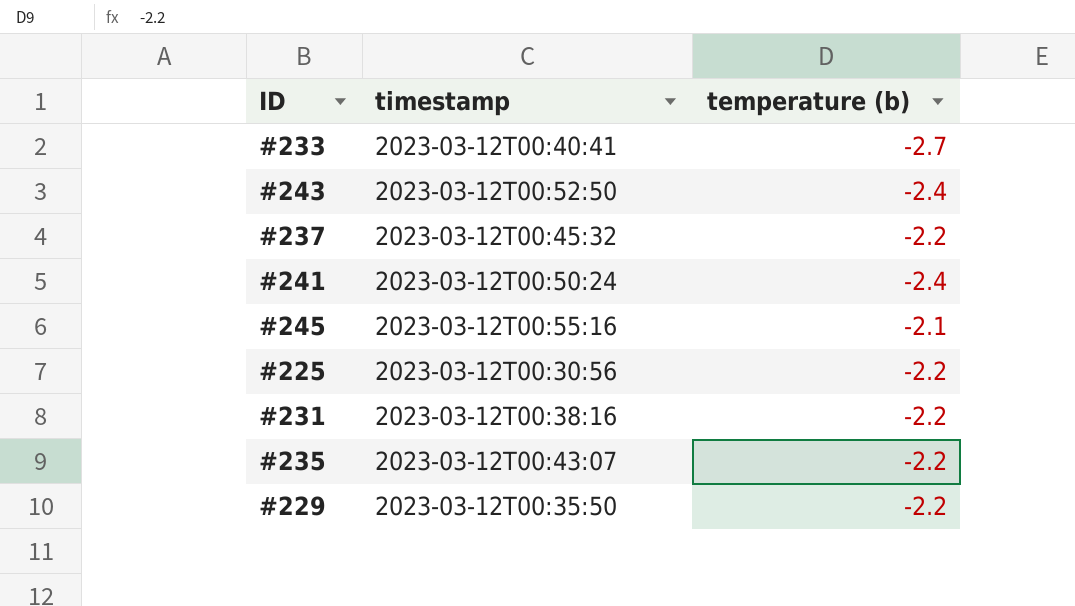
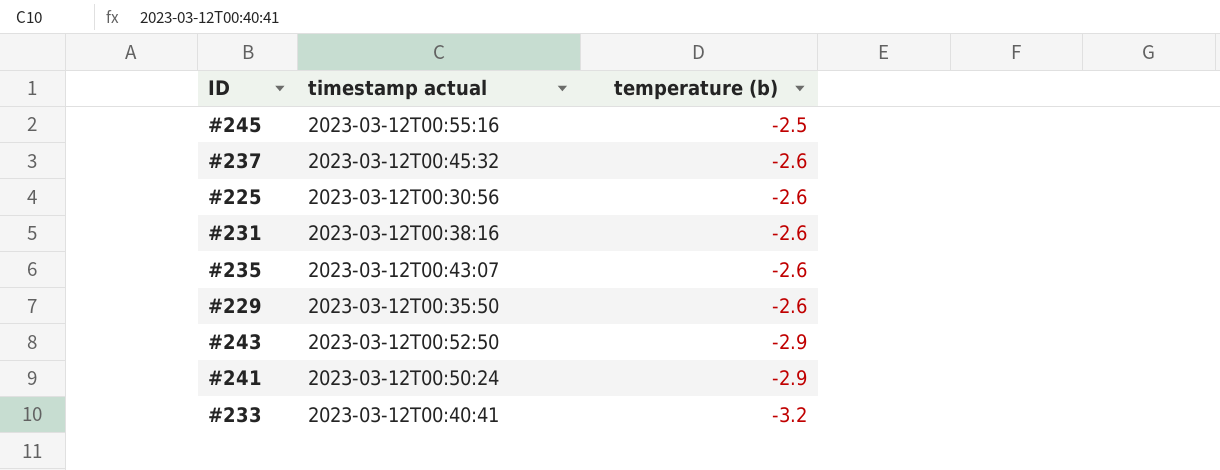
row order: none -> temperature (b) descending
column name: timestamp -> timestamp actual
#245 | temperature (b): -2.1 -> -2.5
#237 | temperature (b): -2.2 -> -2.6
#225 | temperature (b): -2.2 -> -2.6
#231 | temperature (b): -2.2 -> -2.6
#235 | temperature (b): -2.2 -> -2.6
#229 | temperature (b): -2.2 -> -2.6
#243 | temperature (b): -2.4 -> -2.9
#241 | temperature (b): -2.4 -> -2.9
#233 | temperature (b): -2.7 -> -3.2

